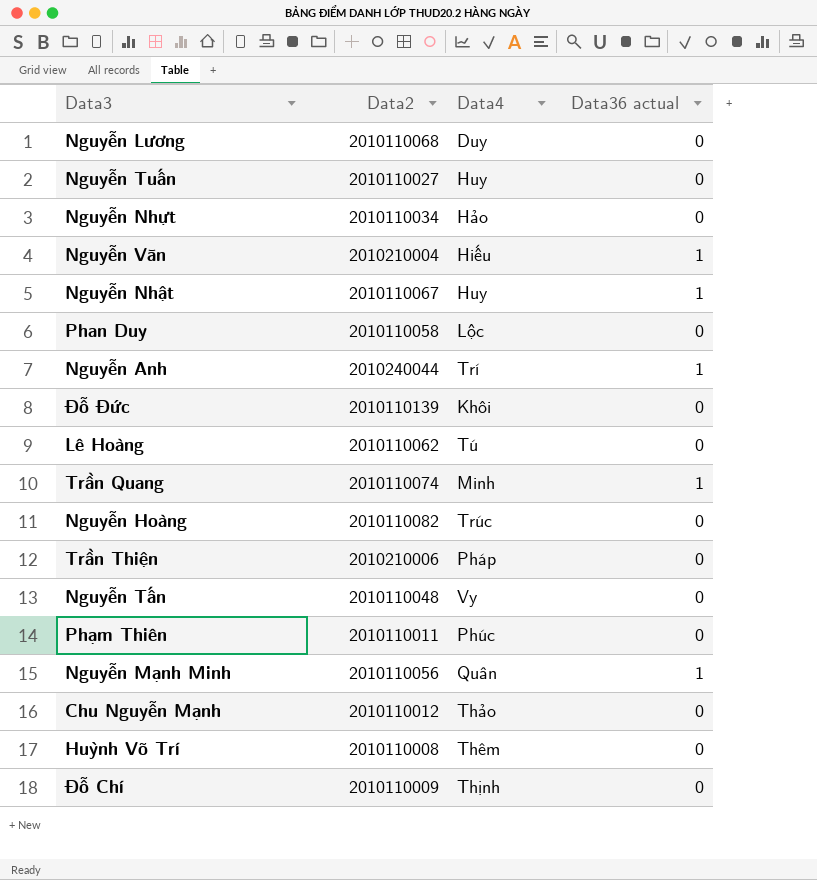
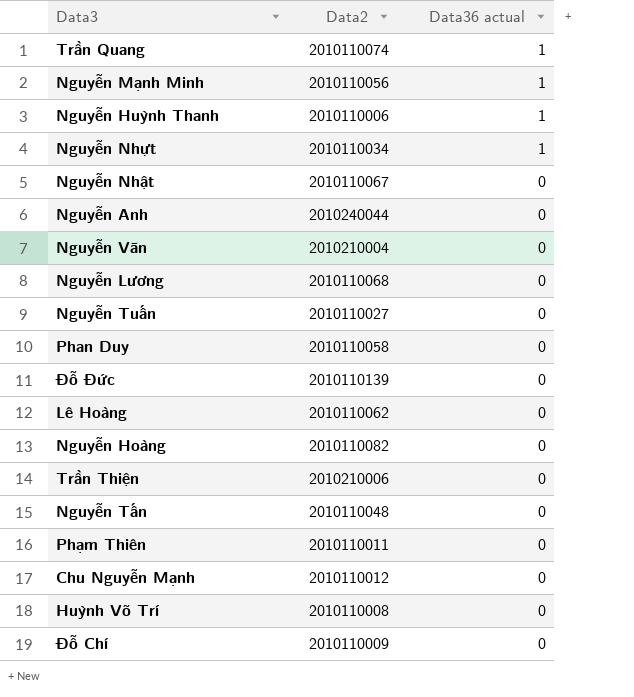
row order: none -> Data36 actual descending
column Data4 | position: 3 -> none
row Nguyễn Huỳnh Thanh: none -> 2010110006 | 1
Nguyễn Nhựt | Data36 actual: 0 -> 1
Nguyễn Nhật | Data36 actual: 1 -> 0
Nguyễn Anh | Data36 actual: 1 -> 0
Nguyễn Văn | Data36 actual: 1 -> 0

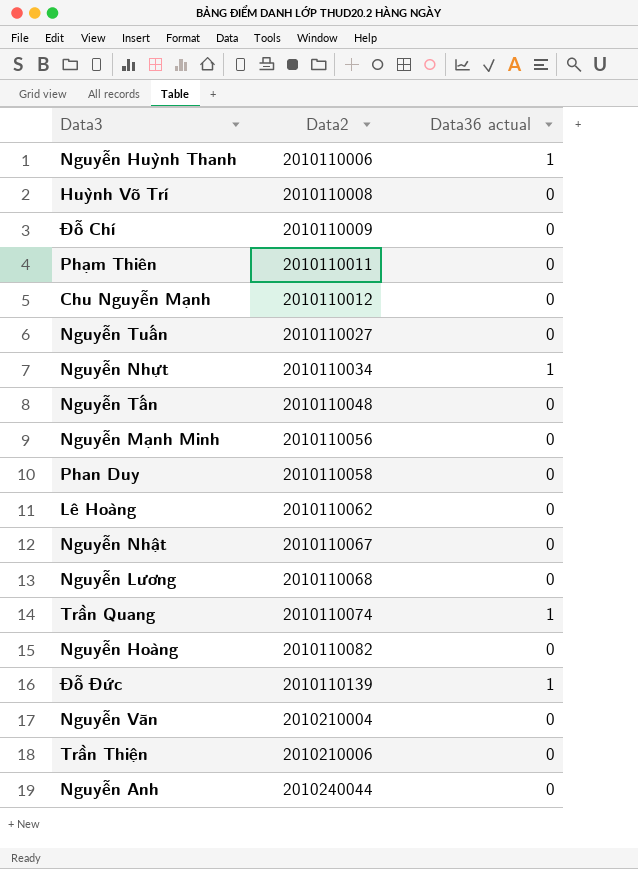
row order: Data36 actual descending -> Data2 ascending
Nguyễn Mạnh Minh | Data36 actual: 1 -> 0
Đỗ Đức | Data36 actual: 0 -> 1

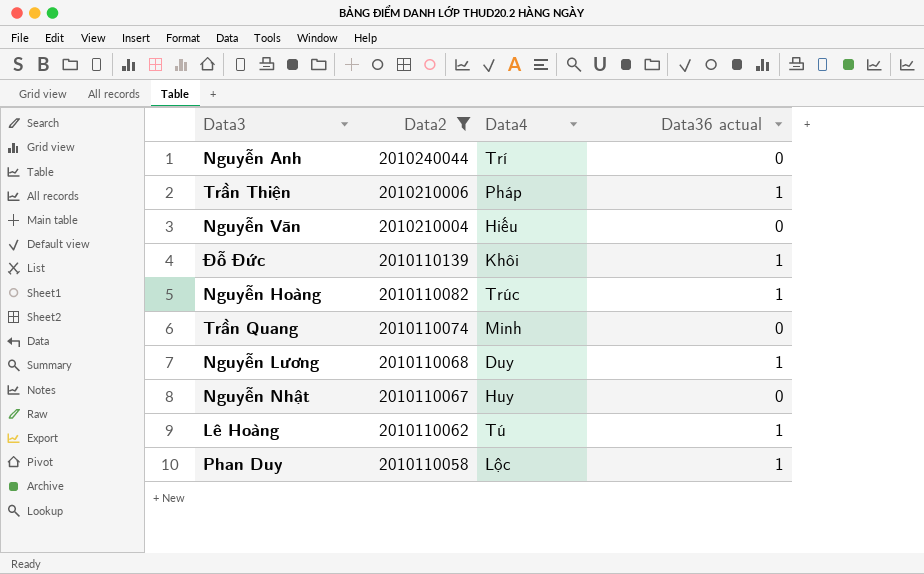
filter: none -> Data2 >= 2010110058
row order: Data2 ascending -> Data2 descending
column Data4 | position: none -> 3
Trần Thiện | Data36 actual: 0 -> 1
Nguyễn Hoàng | Data36 actual: 0 -> 1
Trần Quang | Data36 actual: 1 -> 0
Nguyễn Lương | Data36 actual: 0 -> 1
Lê Hoàng | Data36 actual: 0 -> 1
Phan Duy | Data36 actual: 0 -> 1

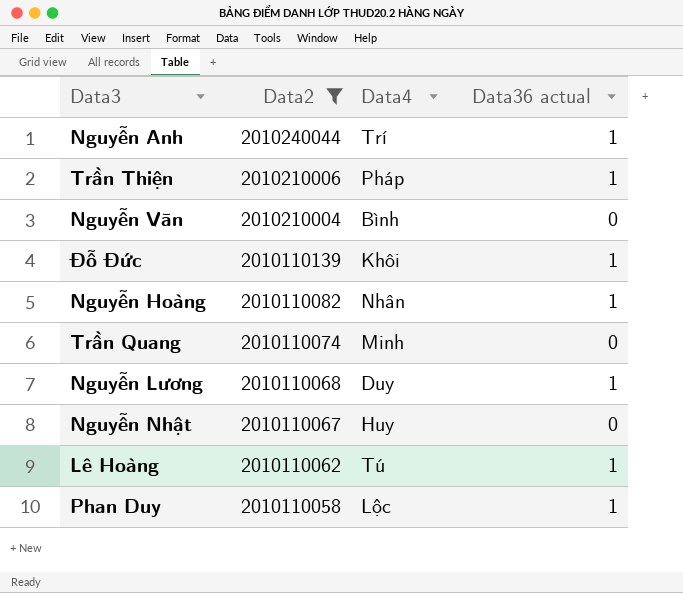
Nguyễn Anh | Data36 actual: 0 -> 1
Nguyễn Văn | Data4: Hiếu -> Bình
Nguyễn Hoàng | Data4: Trúc -> Nhân

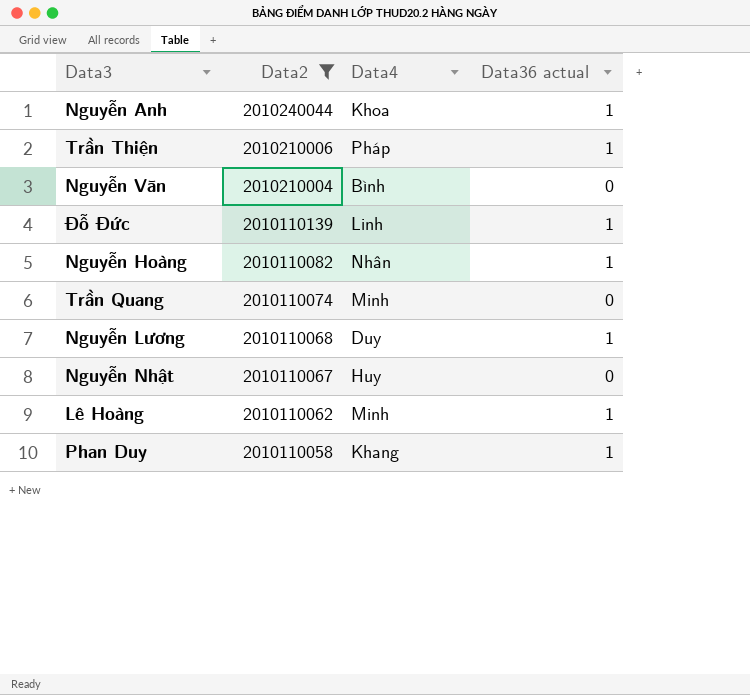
Nguyễn Anh | Data4: Trí -> Khoa
Đỗ Đức | Data4: Khôi -> Linh
Lê Hoàng | Data4: Tú -> Minh
Phan Duy | Data4: Lộc -> Khang

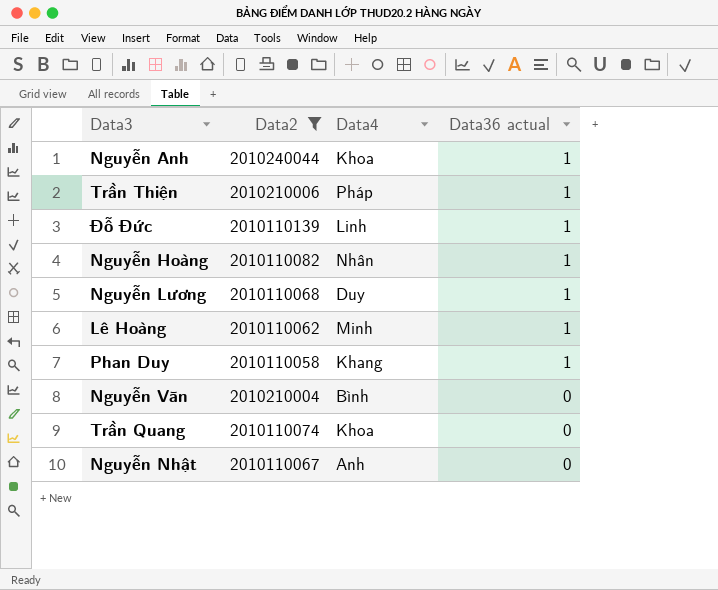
row order: Data2 descending -> Data36 actual descending
Trần Quang | Data4: Minh -> Khoa
Nguyễn Nhật | Data4: Huy -> Anh

